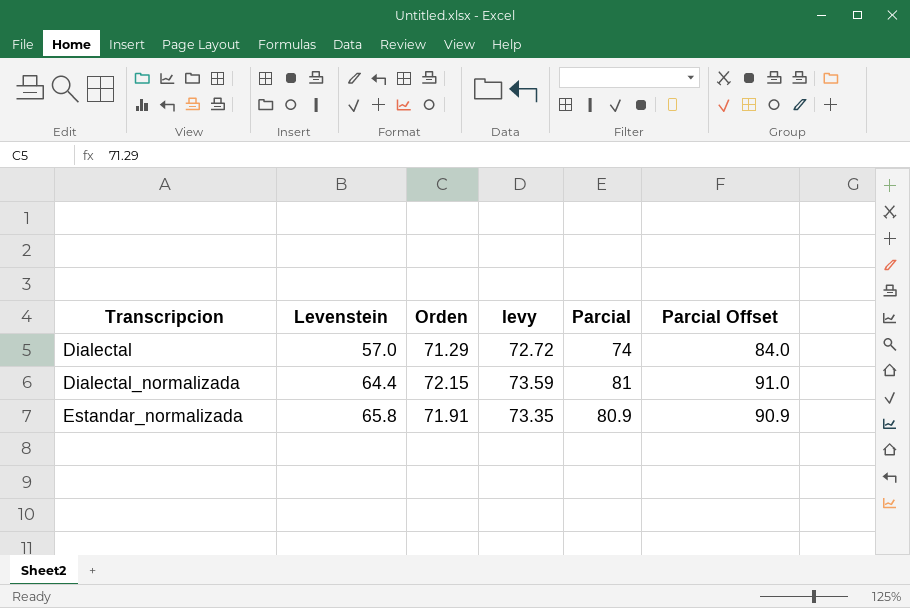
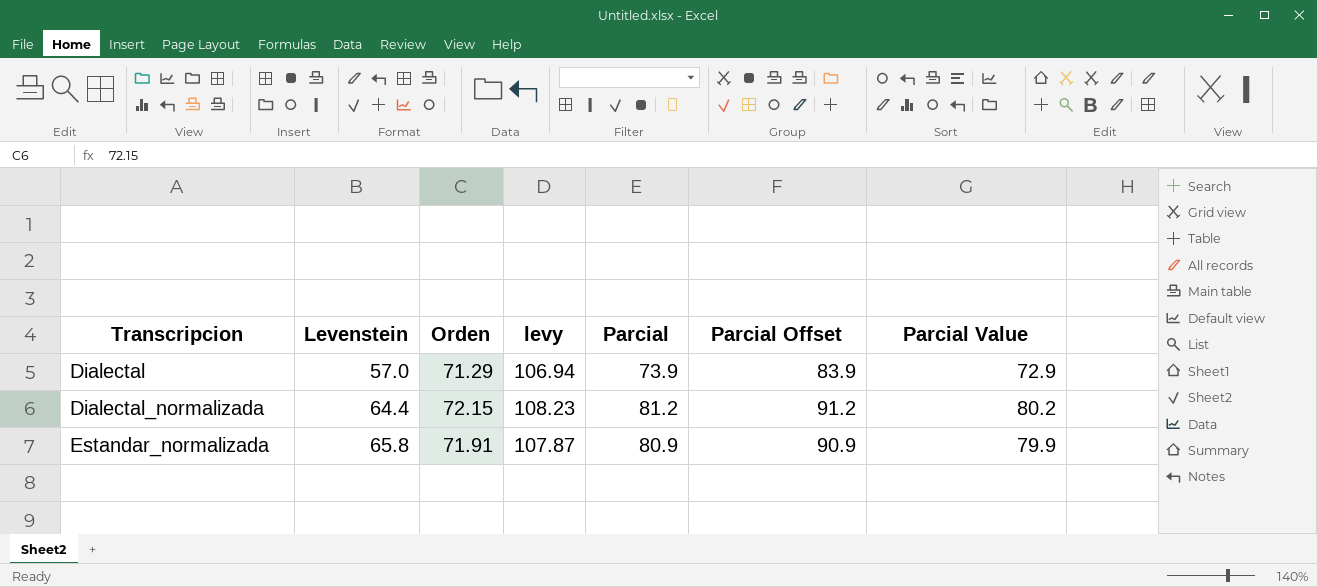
column levy | formula: [Orden] * 1.02 -> [Orden] * 1.5
column Parcial Value | formula: none -> [Parcial] - 1
Dialectal | Parcial: 74 -> 73.9
Dialectal | Parcial Offset: 84.0 -> 83.9
Dialectal_normalizada | Parcial: 81 -> 81.2
Dialectal_normalizada | Parcial Offset: 91.0 -> 91.2

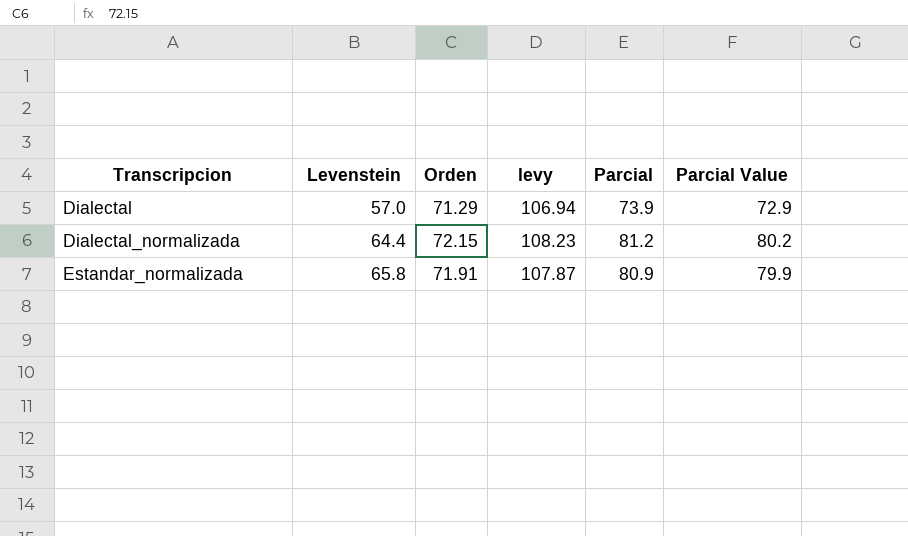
column Parcial Offset | formula: [Parcial] + 10 -> none

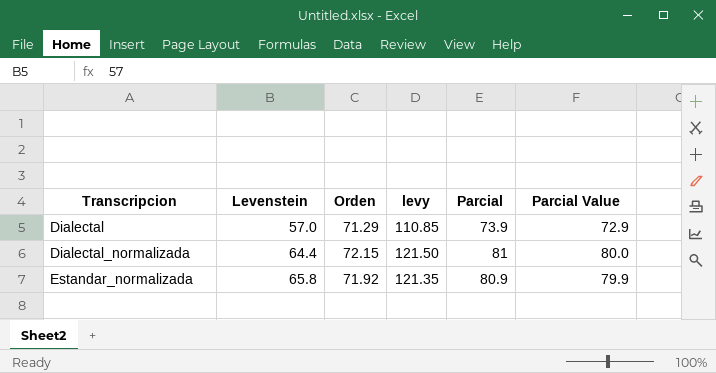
column levy | formula: [Orden] * 1.5 -> [Parcial] * 1.5
Dialectal_normalizada | Parcial: 81.2 -> 81
Dialectal_normalizada | Parcial Value: 80.2 -> 80.0
Estandar_normalizada | Orden: 71.91 -> 71.92

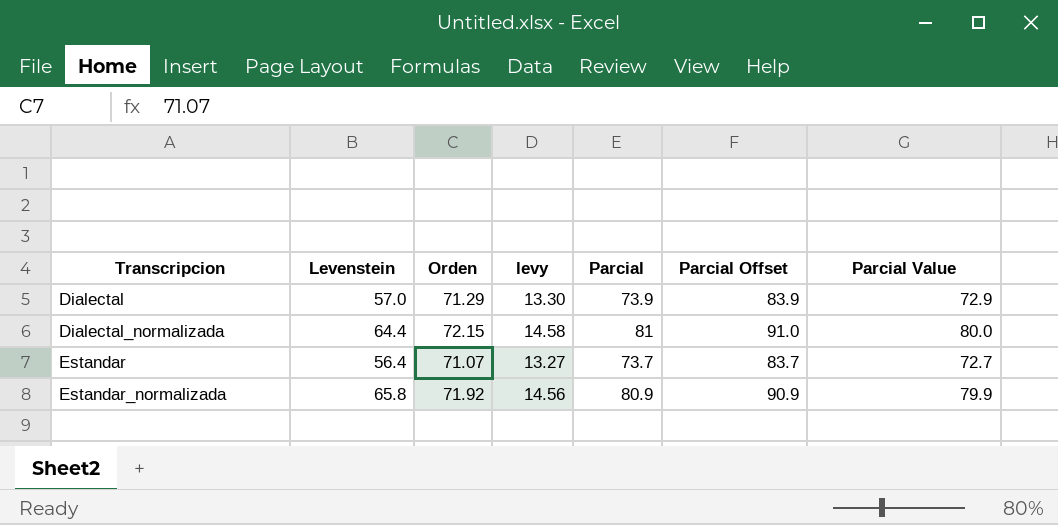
column levy | formula: [Parcial] * 1.5 -> [Parcial] * 0.18
column Parcial Offset | formula: none -> [Parcial] + 10
row Estandar: none -> 56.4 | 71.07 | 13.27 | 73.7 | 83.7 | 72.7

